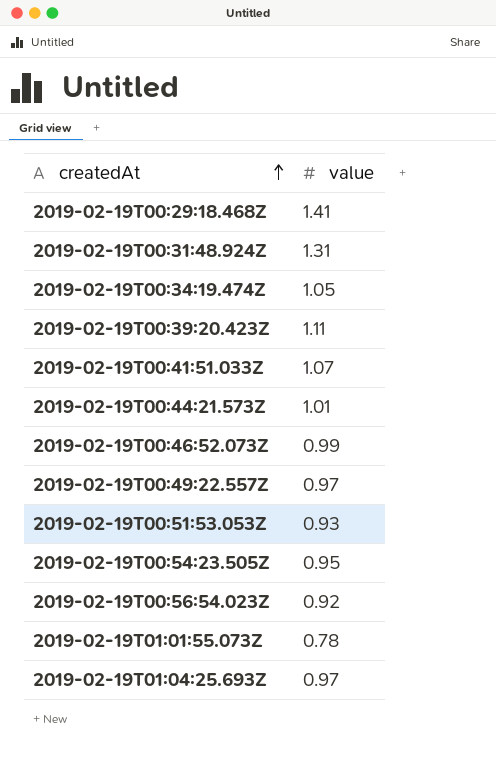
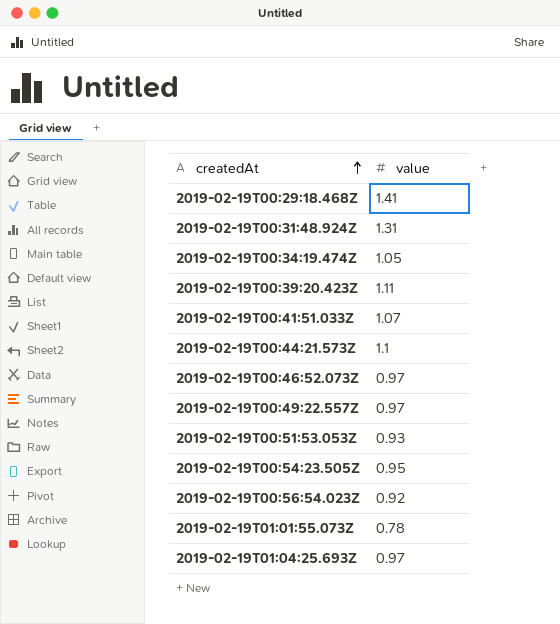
2019-02-19T00:44:21.573Z | value: 1.01 -> 1.1
2019-02-19T00:46:52.073Z | value: 0.99 -> 0.97

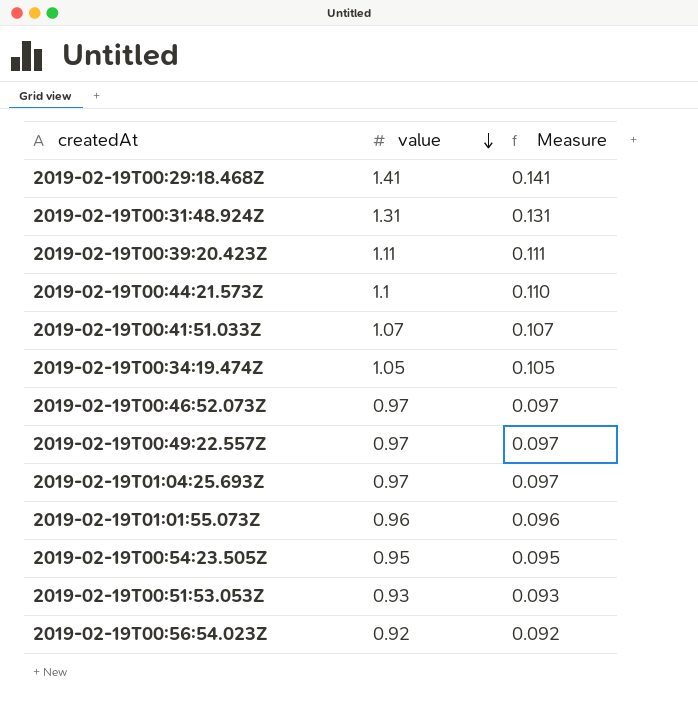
row order: createdAt ascending -> value descending
column Measure | formula: none -> [value] * 0.1
2019-02-19T01:01:55.073Z | value: 0.78 -> 0.96

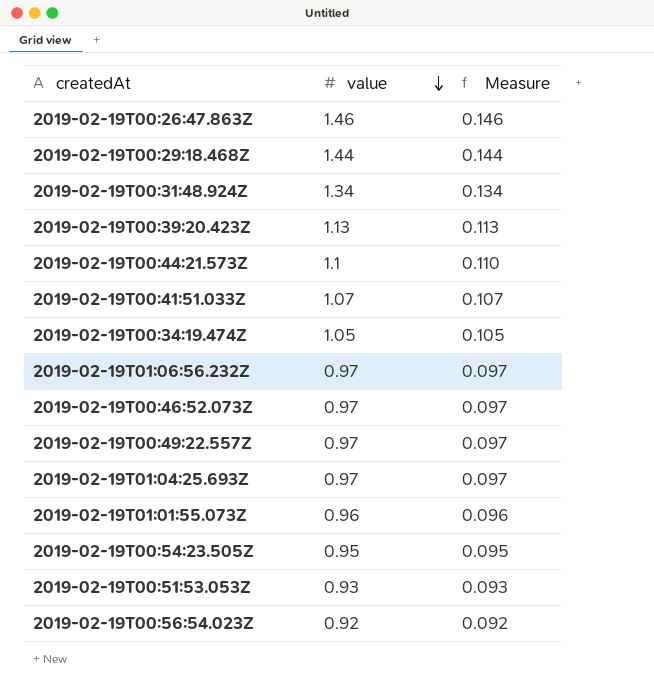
row 2019-02-19T00:26:47.863Z: none -> 1.46 | 0.146
2019-02-19T00:29:18.468Z | value: 1.41 -> 1.44
2019-02-19T00:29:18.468Z | Measure: 0.141 -> 0.144
2019-02-19T00:31:48.924Z | value: 1.31 -> 1.34
2019-02-19T00:31:48.924Z | Measure: 0.131 -> 0.134
2019-02-19T00:39:20.423Z | value: 1.11 -> 1.13
2019-02-19T00:39:20.423Z | Measure: 0.111 -> 0.113
row 2019-02-19T01:06:56.232Z: none -> 0.97 | 0.097

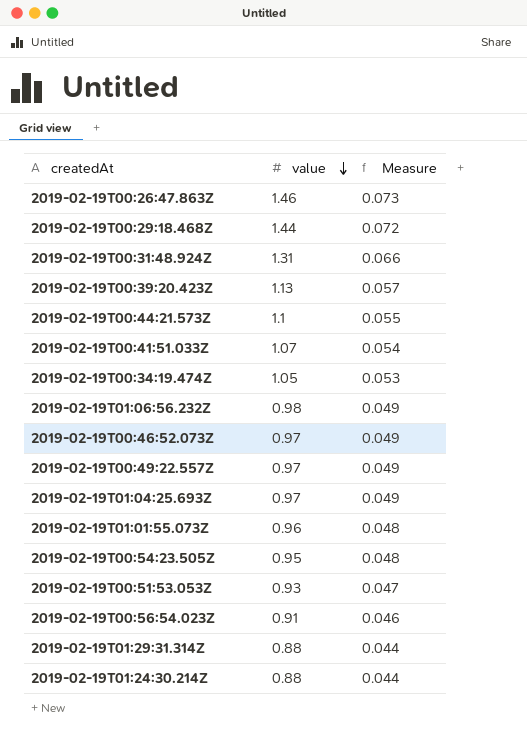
column Measure | formula: [value] * 0.1 -> [value] * 0.05
2019-02-19T00:31:48.924Z | value: 1.34 -> 1.31
2019-02-19T01:06:56.232Z | value: 0.97 -> 0.98
2019-02-19T00:56:54.023Z | value: 0.92 -> 0.91
row 2019-02-19T01:29:31.314Z: none -> 0.88 | 0.044
row 2019-02-19T01:24:30.214Z: none -> 0.88 | 0.044

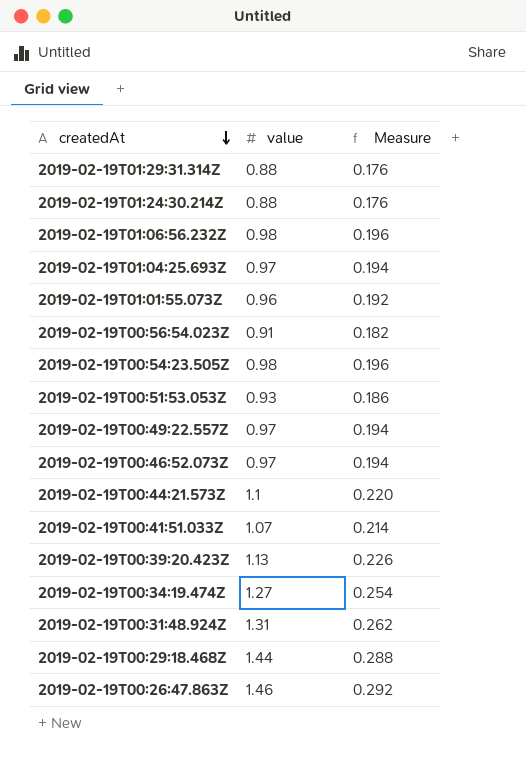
row order: value descending -> createdAt descending
column Measure | formula: [value] * 0.05 -> [value] * 0.2
2019-02-19T00:54:23.505Z | value: 0.95 -> 0.98
2019-02-19T00:34:19.474Z | value: 1.05 -> 1.27

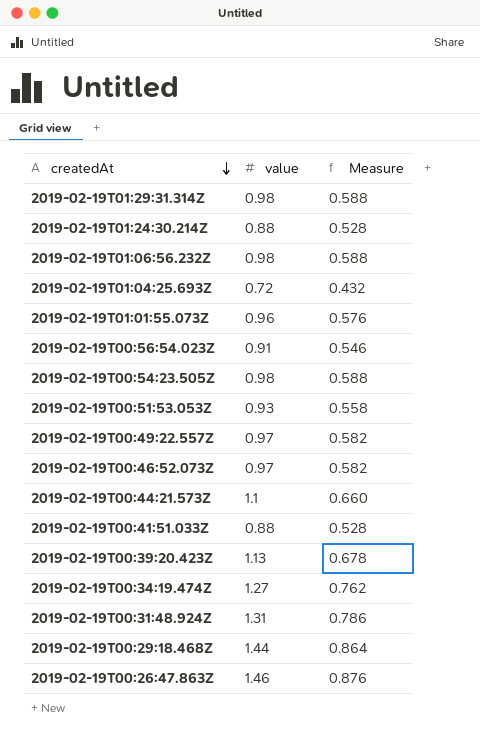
column Measure | formula: [value] * 0.2 -> [value] * 0.6
2019-02-19T01:29:31.314Z | value: 0.88 -> 0.98
2019-02-19T01:04:25.693Z | value: 0.97 -> 0.72
2019-02-19T00:41:51.033Z | value: 1.07 -> 0.88

